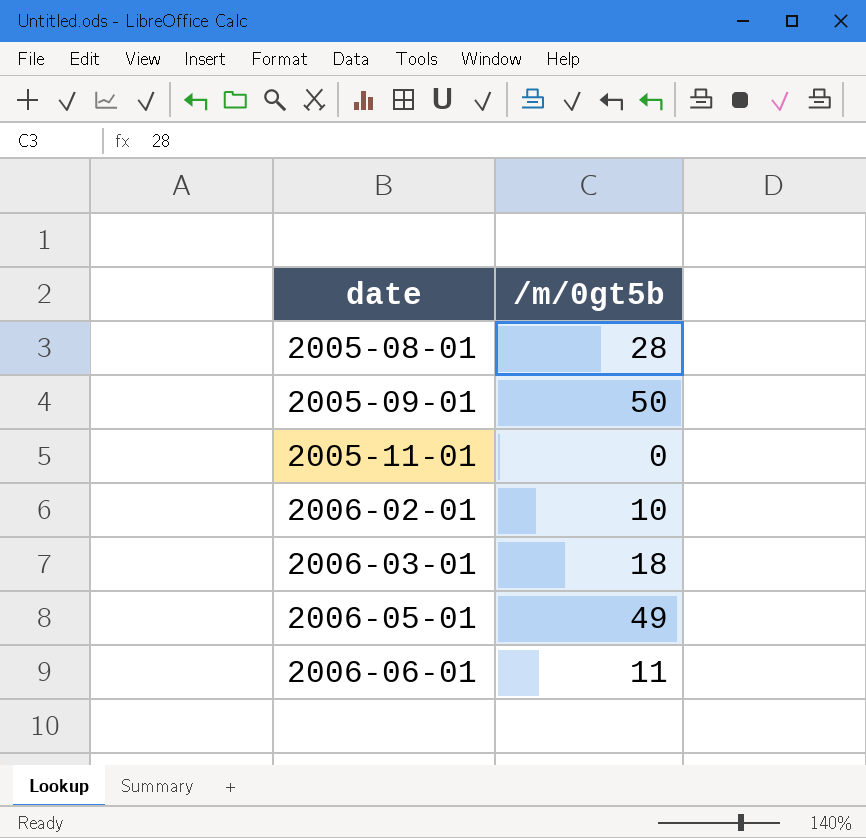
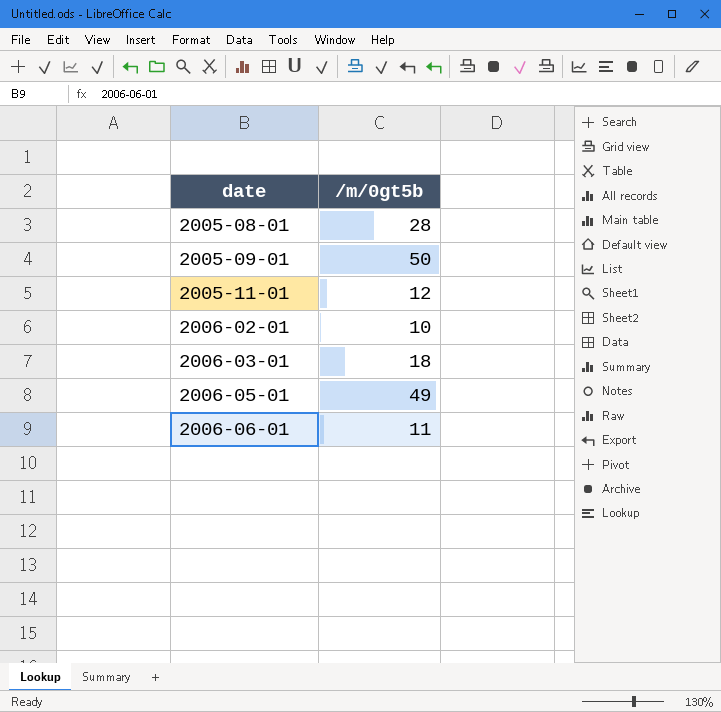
2005-11-01 | /m/0gt5b: 0 -> 12

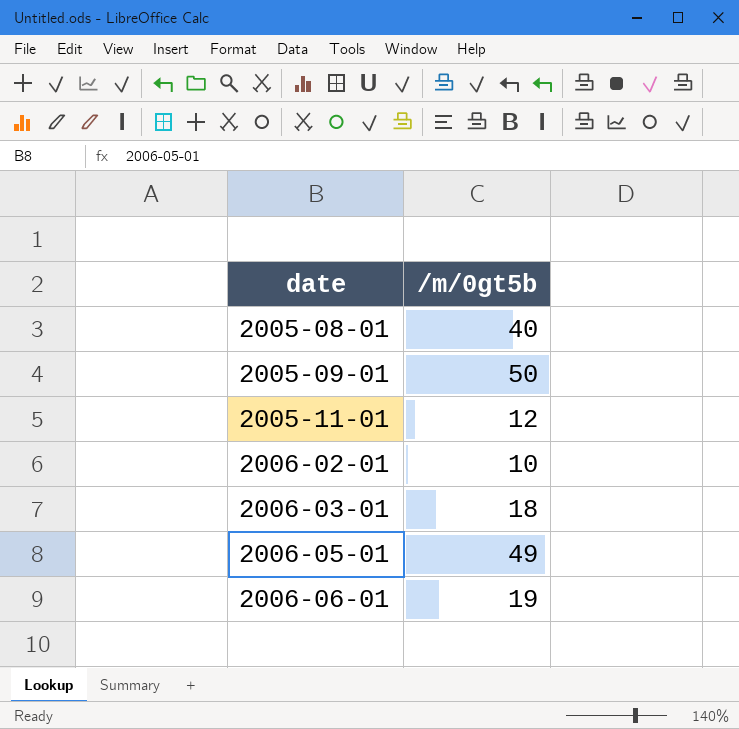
2005-08-01 | /m/0gt5b: 28 -> 40
2006-06-01 | /m/0gt5b: 11 -> 19

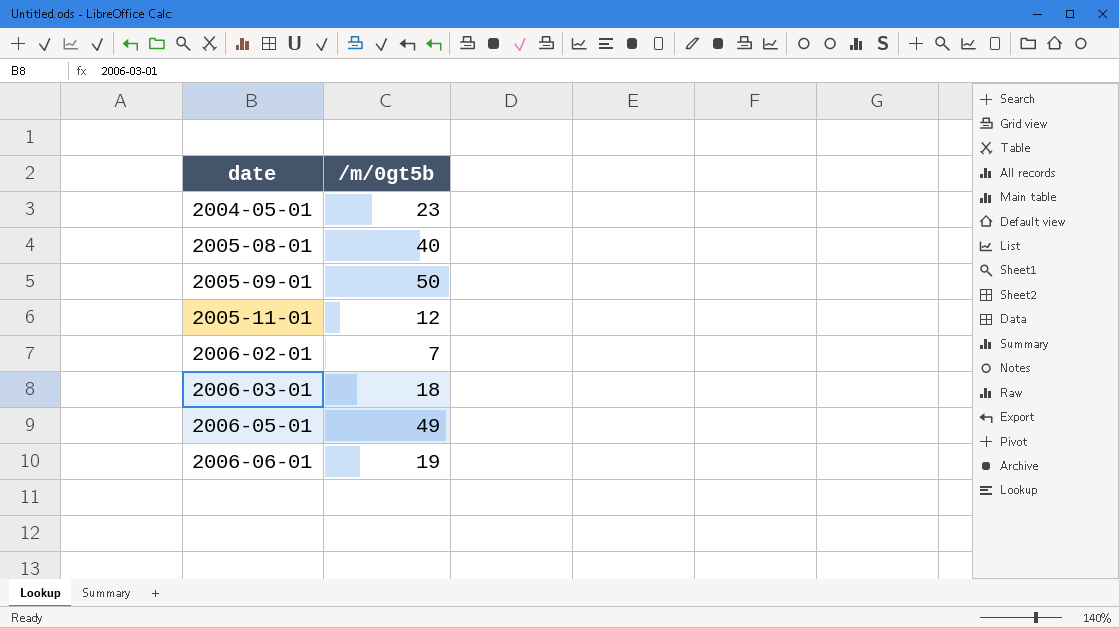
row 2004-05-01: none -> 23
2006-02-01 | /m/0gt5b: 10 -> 7

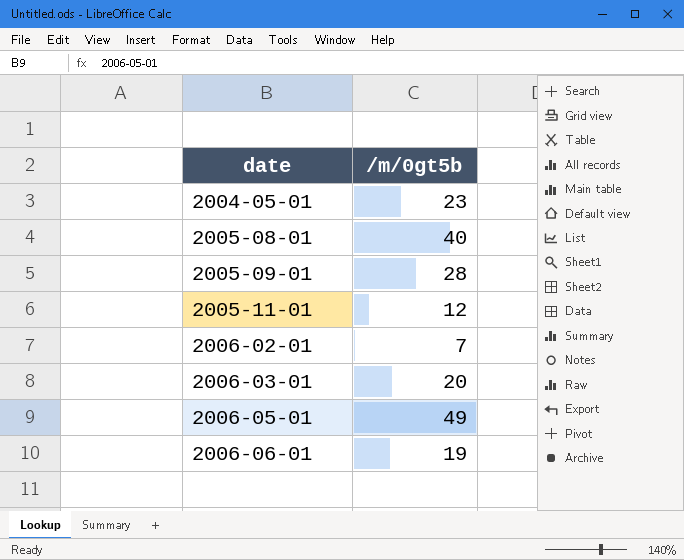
2005-09-01 | /m/0gt5b: 50 -> 28
2006-03-01 | /m/0gt5b: 18 -> 20

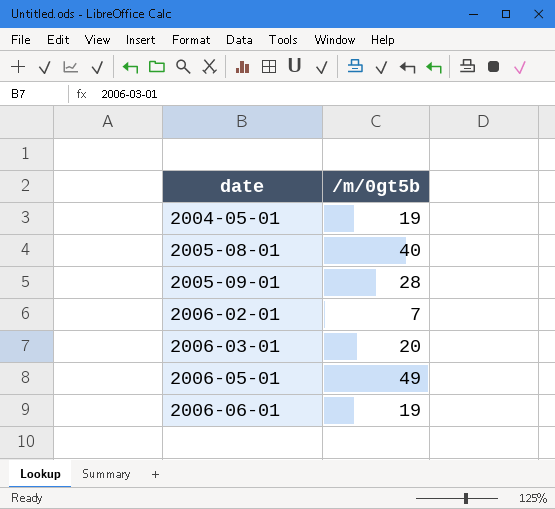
row 2005-11-01: 12 -> none
2004-05-01 | /m/0gt5b: 23 -> 19

